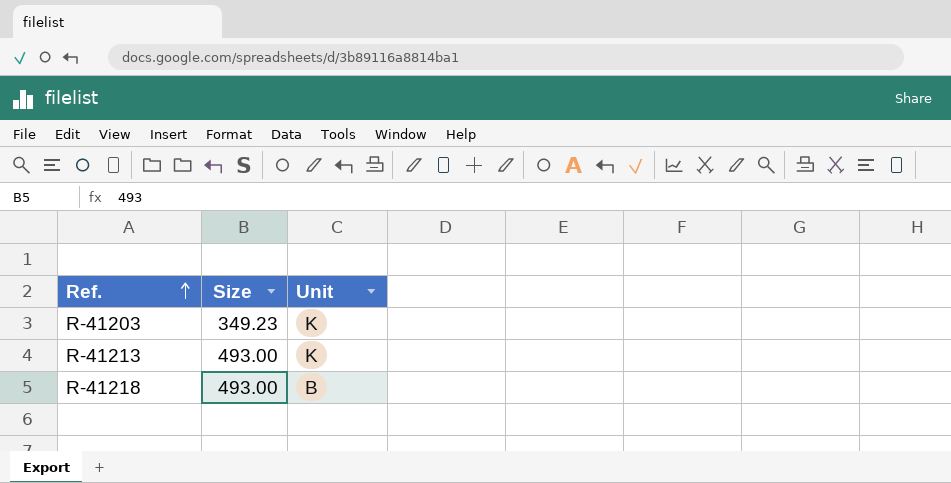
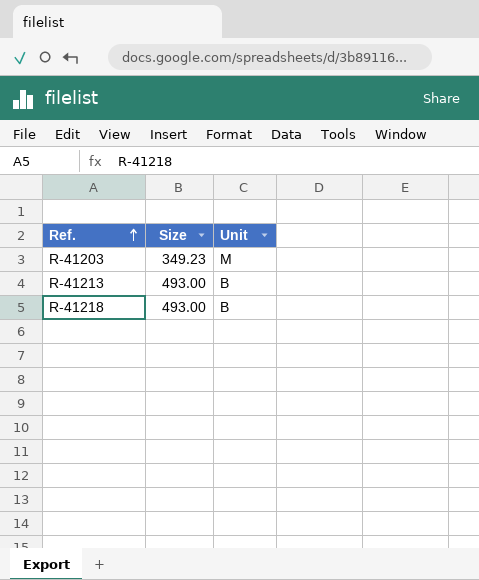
R-41203 | Unit: K -> M
R-41213 | Unit: K -> B

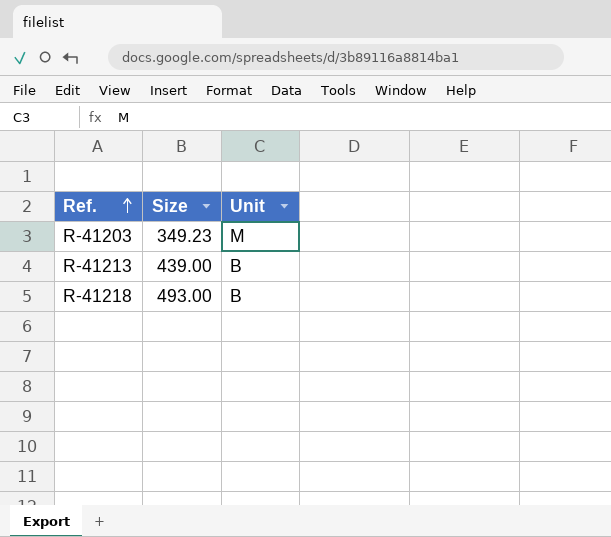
R-41213 | Size: 493.00 -> 439.00

